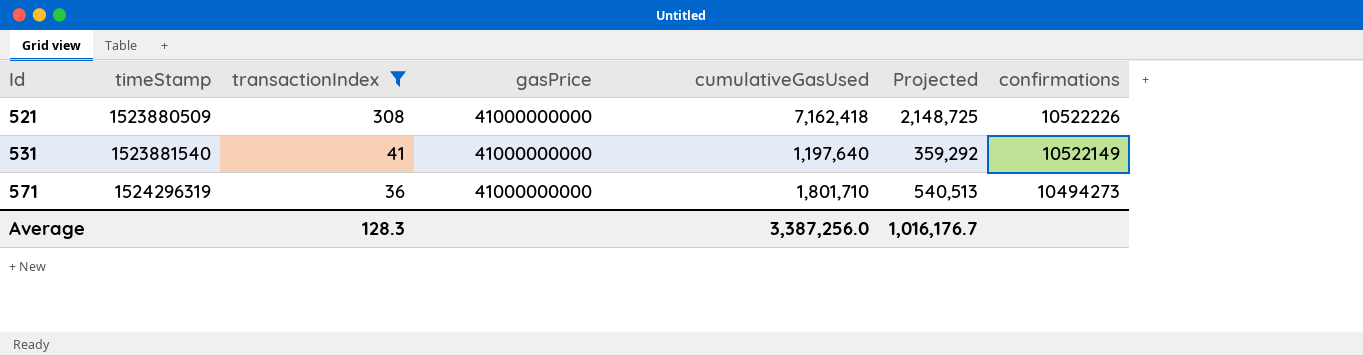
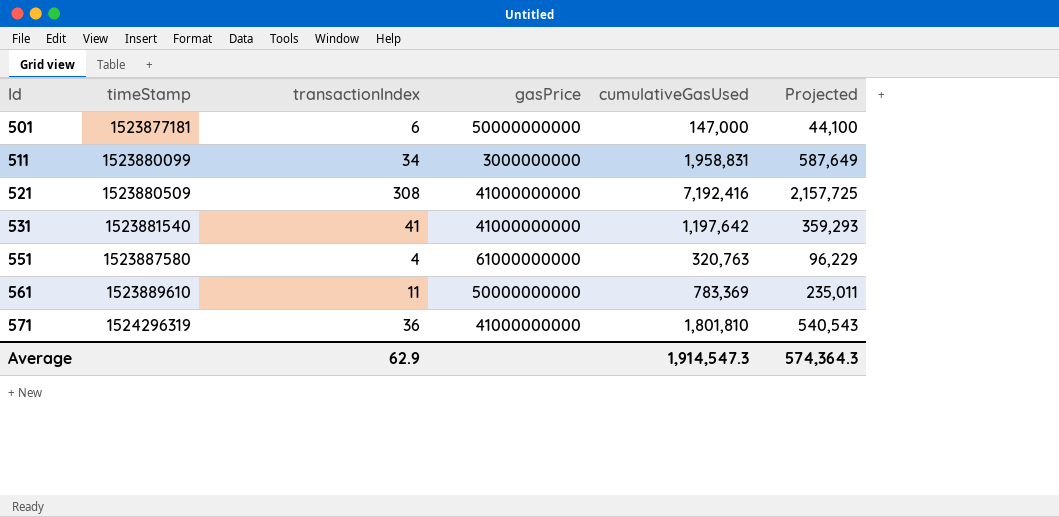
filter: transactionIndex >= 36 -> none
column confirmations | position: 7 -> none
521 | cumulativeGasUsed: 7,162,418 -> 7,192,416
521 | Projected: 2,148,725 -> 2,157,725
531 | cumulativeGasUsed: 1,197,640 -> 1,197,642
531 | Projected: 359,292 -> 359,293
571 | cumulativeGasUsed: 1,801,710 -> 1,801,810
571 | Projected: 540,513 -> 540,543
Average | transactionIndex: 128.3 -> 62.9
Average | cumulativeGasUsed: 3,387,256.0 -> 1,914,547.3
Average | Projected: 1,016,176.7 -> 574,364.3

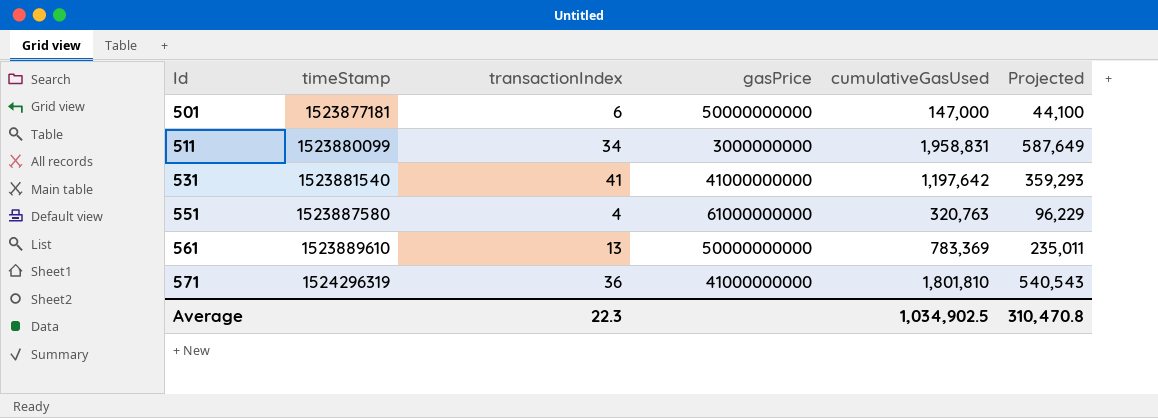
row 521: 1523880509 | 308 | 41000000000 | 7,192,416 | 2,157,725 -> none
561 | transactionIndex: 11 -> 13
Average | transactionIndex: 62.9 -> 22.3
Average | cumulativeGasUsed: 1,914,547.3 -> 1,034,902.5
Average | Projected: 574,364.3 -> 310,470.8

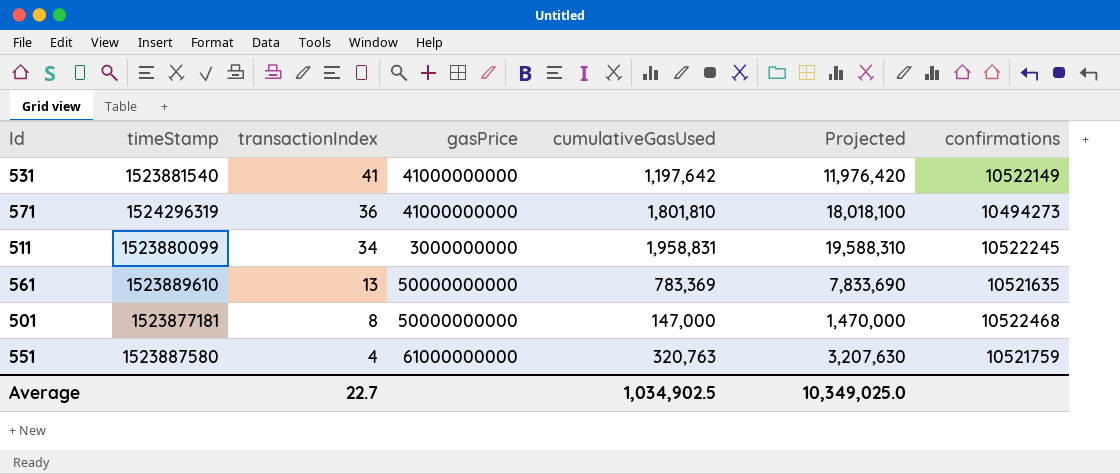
row order: Id ascending -> transactionIndex descending
column Projected | formula: [cumulativeGasUsed] * 0.3 -> [cumulativeGasUsed] * 10
column confirmations | position: none -> 7
501 | transactionIndex: 6 -> 8
Average | transactionIndex: 22.3 -> 22.7
Average | Projected: 310,470.8 -> 10,349,025.0

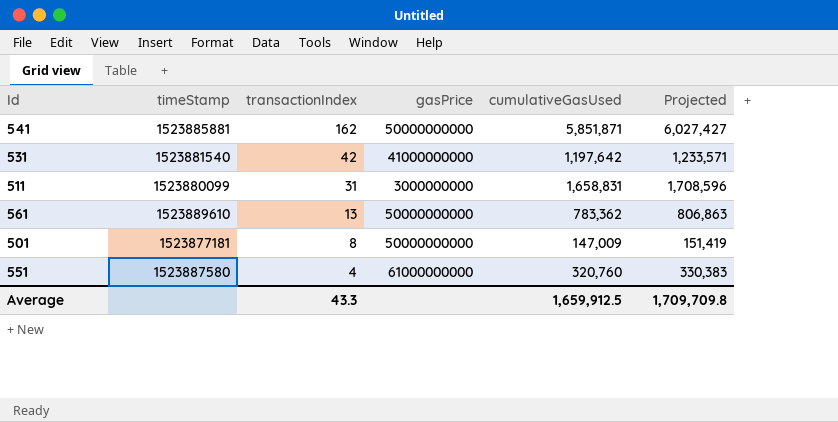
column confirmations | position: 7 -> none
column Projected | formula: [cumulativeGasUsed] * 10 -> [cumulativeGasUsed] * 1.03
row 571: 1524296319 | 36 | 41000000000 | 1,801,810 | 18,018,100 | 10494273 -> none
row 541: none -> 1523885881 | 162 | 50000000000 | 5,851,871 | 6,027,427
531 | transactionIndex: 41 -> 42
511 | transactionIndex: 34 -> 31
511 | cumulativeGasUsed: 1,958,831 -> 1,658,831
561 | cumulativeGasUsed: 783,369 -> 783,362
501 | cumulativeGasUsed: 147,000 -> 147,009
551 | cumulativeGasUsed: 320,763 -> 320,760
Average | transactionIndex: 22.7 -> 43.3
Average | cumulativeGasUsed: 1,034,902.5 -> 1,659,912.5
Average | Projected: 10,349,025.0 -> 1,709,709.8

